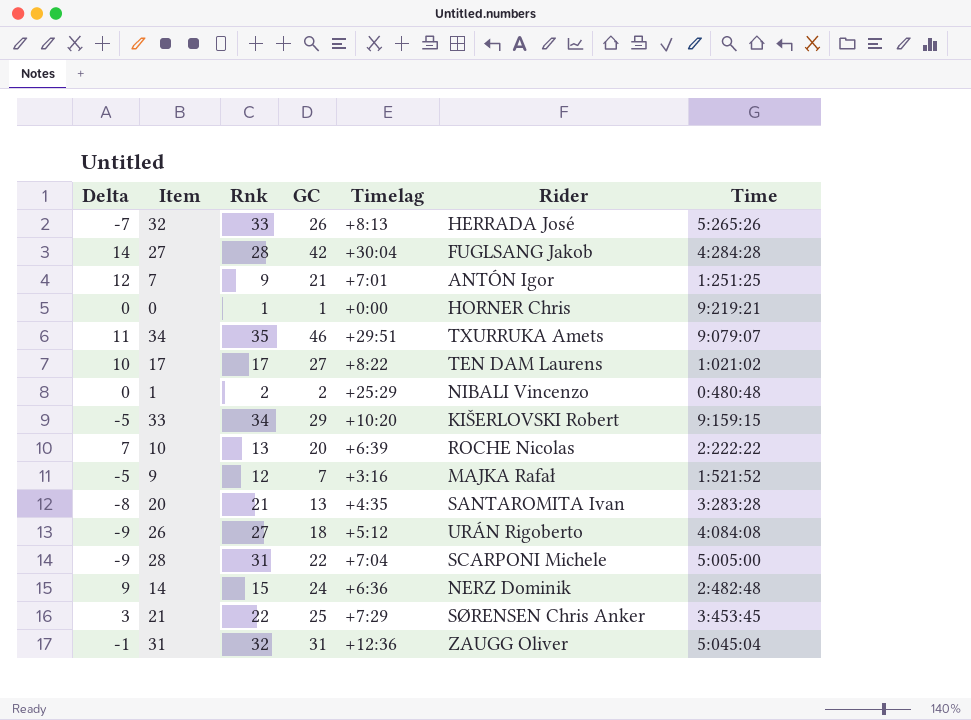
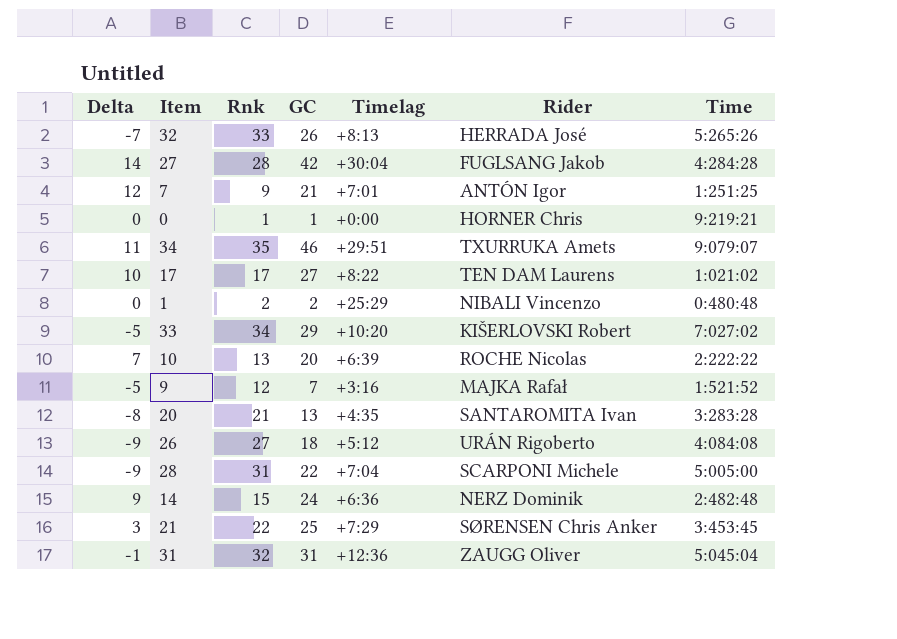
33 | Time: 9:159:15 -> 7:027:02

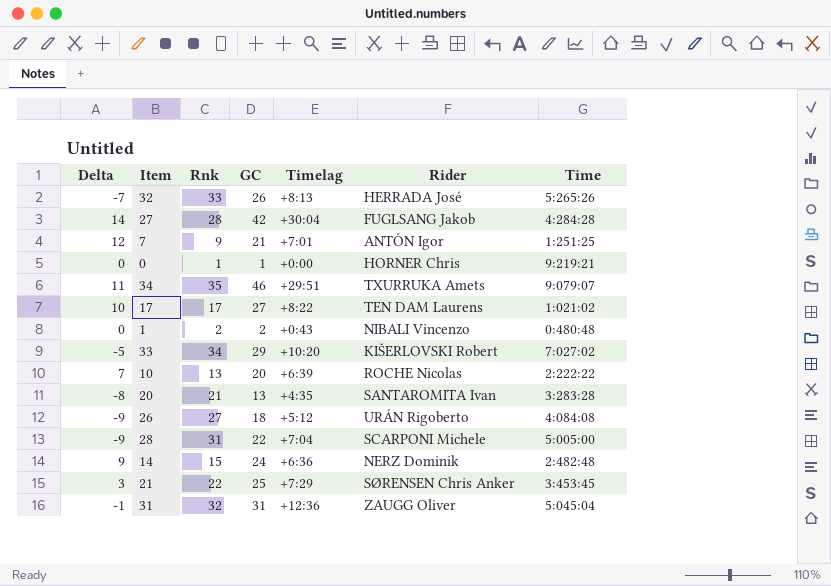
row 9: -5 | 12 | 7 | +3:16 | MAJKA Rafał | 1:521:52 -> none
1 | Timelag: +25:29 -> +0:43

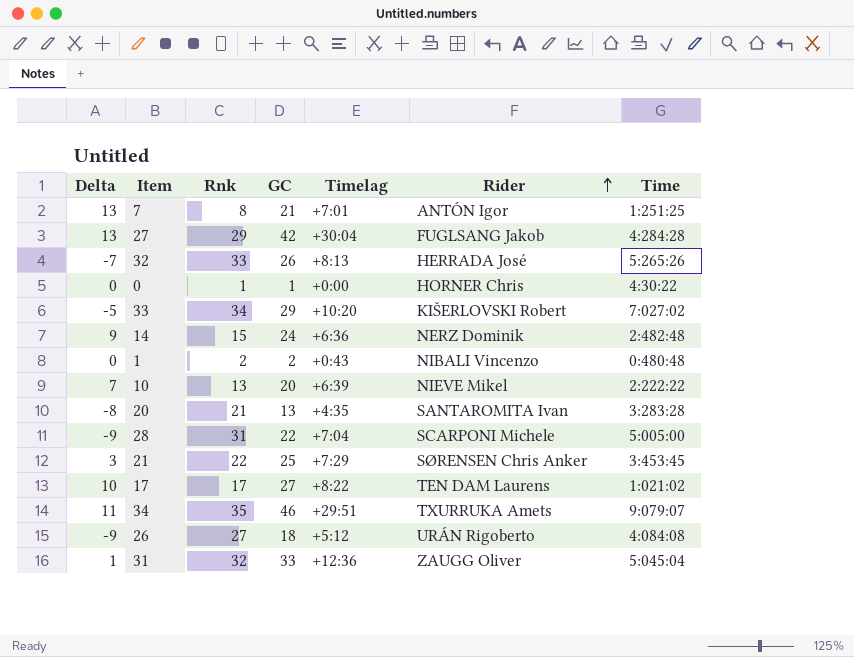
row order: none -> Rider ascending
7 | Delta: 12 -> 13
7 | Rnk: 9 -> 8
27 | Delta: 14 -> 13
27 | Rnk: 28 -> 29
0 | Time: 9:219:21 -> 4:30:22
10 | Rider: ROCHE Nicolas -> NIEVE Mikel
31 | Delta: -1 -> 1
31 | GC: 31 -> 33

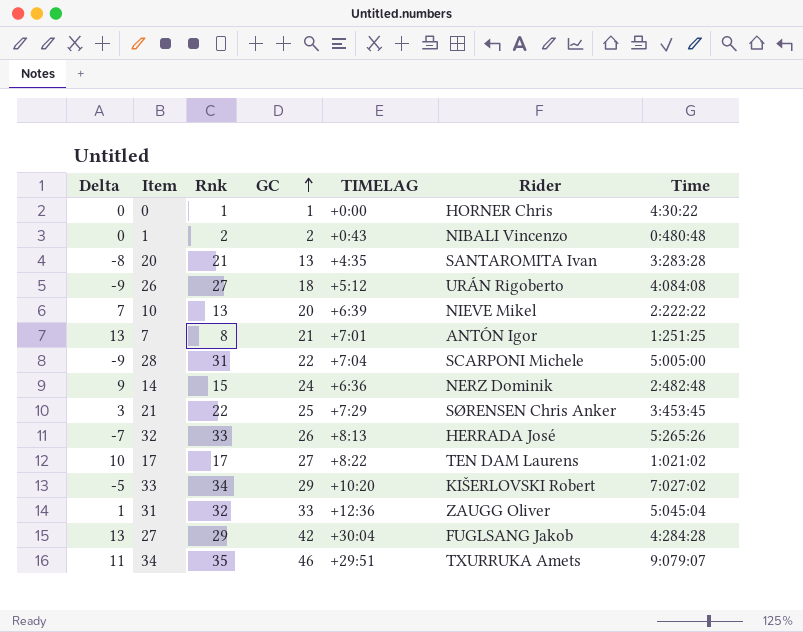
row order: Rider ascending -> GC ascending
column name: Timelag -> TIMELAG

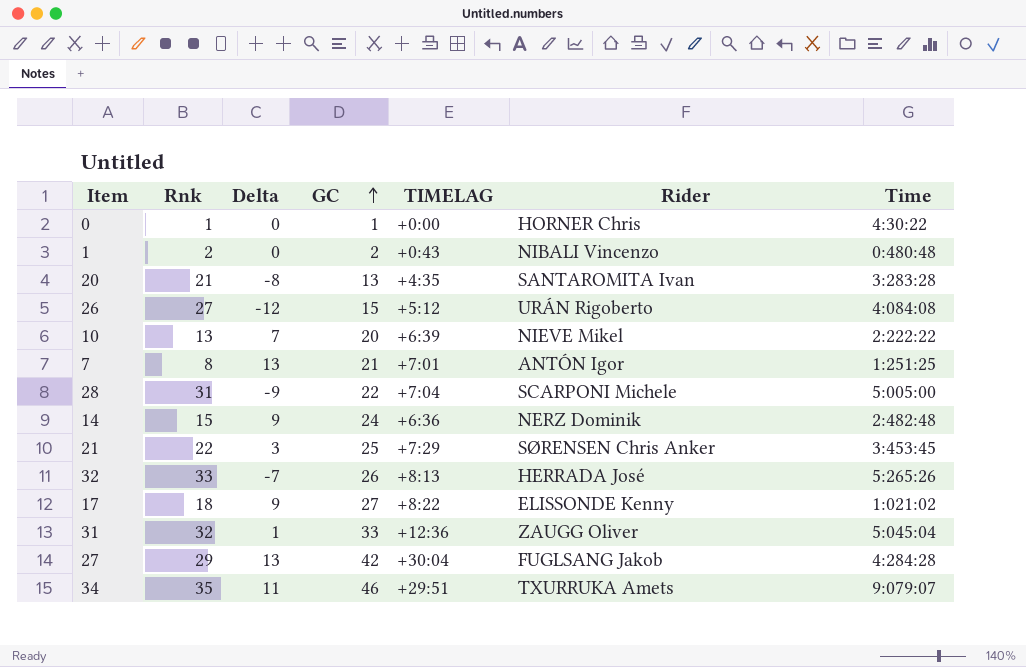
column Delta | position: 1 -> 3
row 33: -5 | 34 | 29 | +10:20 | KIŠERLOVSKI Robert | 7:027:02 -> none
26 | Delta: -9 -> -12
26 | GC: 18 -> 15
17 | Rnk: 17 -> 18
17 | Delta: 10 -> 9
17 | Rider: TEN DAM Laurens -> ELISSONDE Kenny

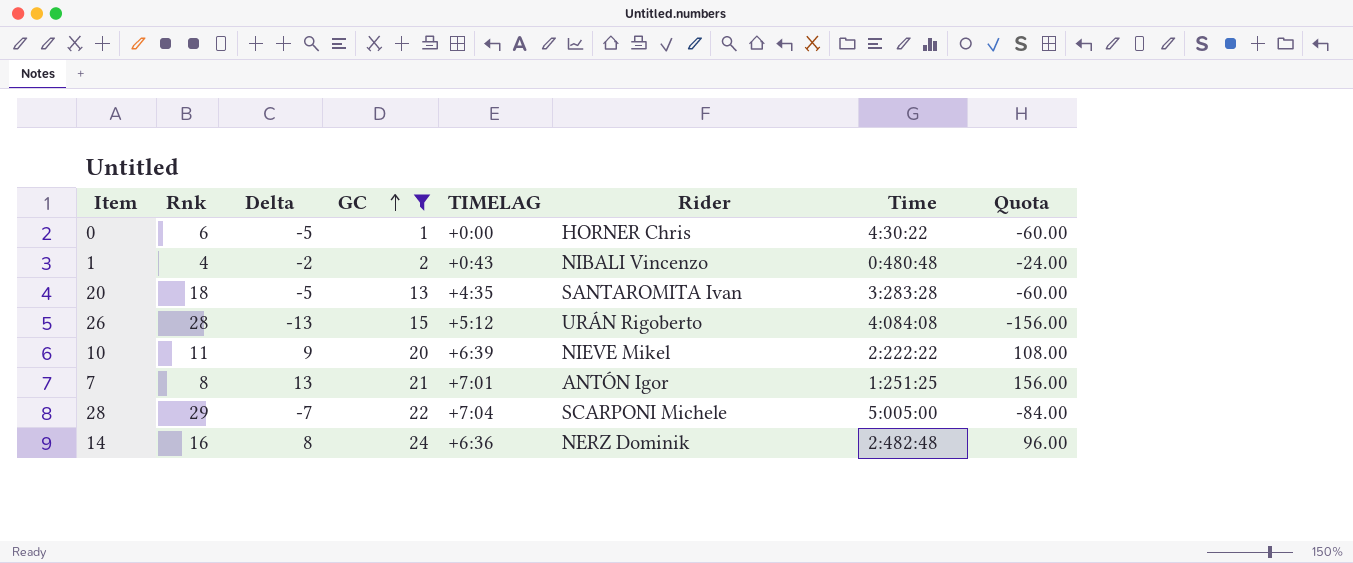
filter: none -> GC <= 24
column Quota | formula: none -> [Delta] * 12
0 | Rnk: 1 -> 6
0 | Delta: 0 -> -5
1 | Rnk: 2 -> 4
1 | Delta: 0 -> -2
20 | Rnk: 21 -> 18
20 | Delta: -8 -> -5
26 | Rnk: 27 -> 28
26 | Delta: -12 -> -13
10 | Rnk: 13 -> 11
10 | Delta: 7 -> 9
28 | Rnk: 31 -> 29
28 | Delta: -9 -> -7
14 | Rnk: 15 -> 16
14 | Delta: 9 -> 8

